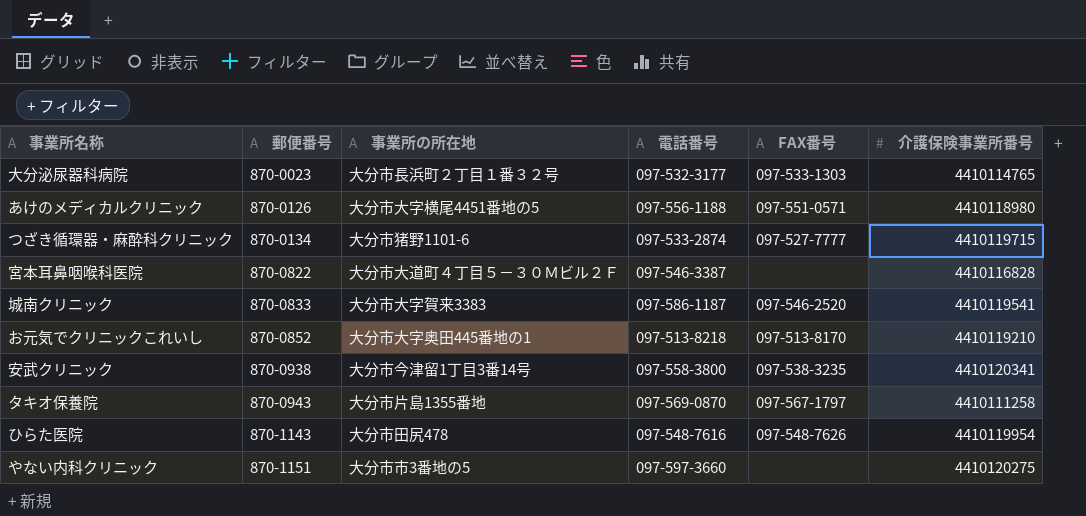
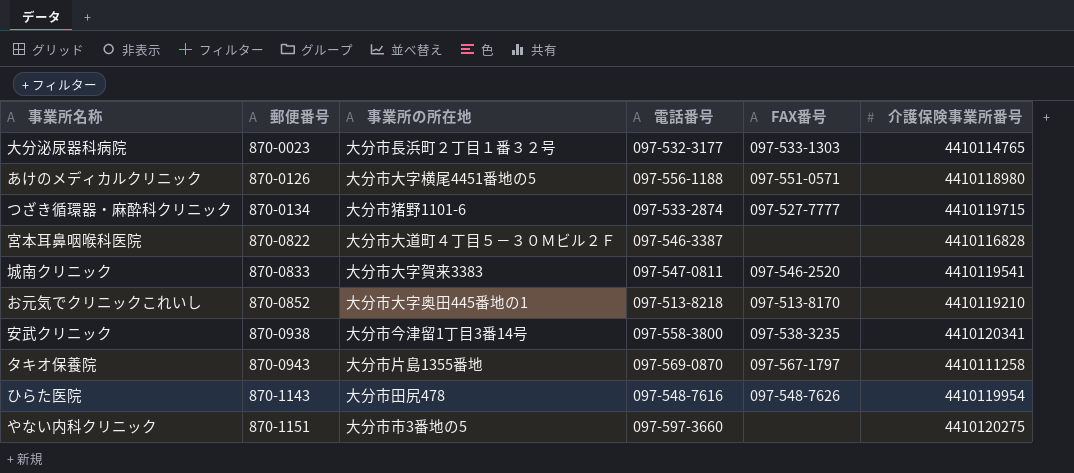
城南クリニック | 電話番号: 097-586-1187 -> 097-547-0811

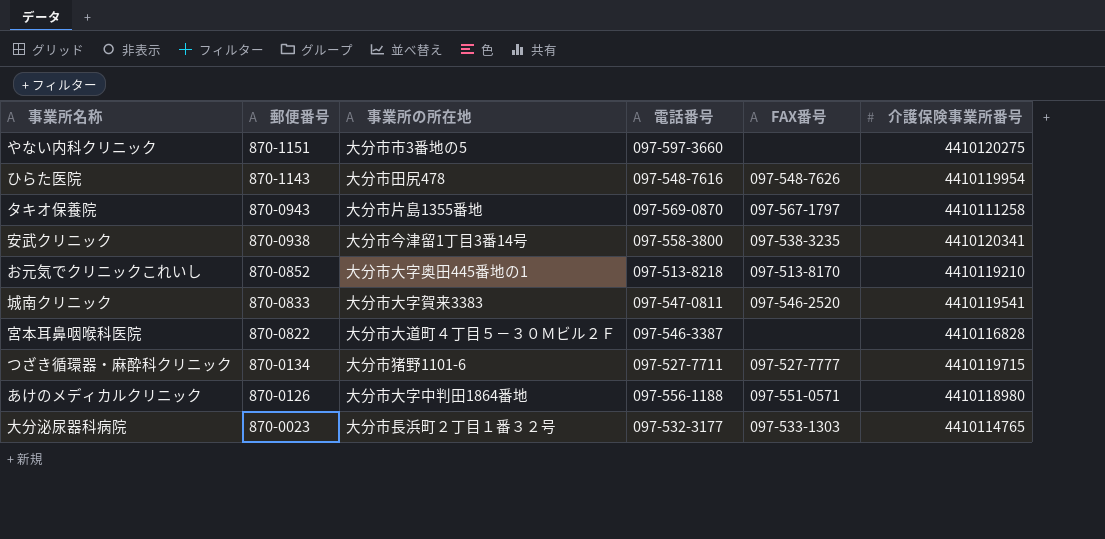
row order: 郵便番号 ascending -> 郵便番号 descending
つざき循環器・麻酔科クリニック | 電話番号: 097-533-2874 -> 097-527-7711
あけのメディカルクリニック | 事業所の所在地: 大分市大字横尾4451番地の5 -> 大分市大字中判田1864番地

